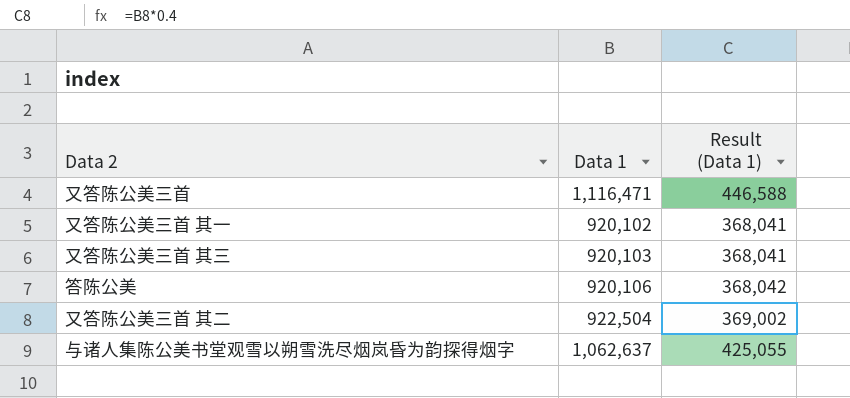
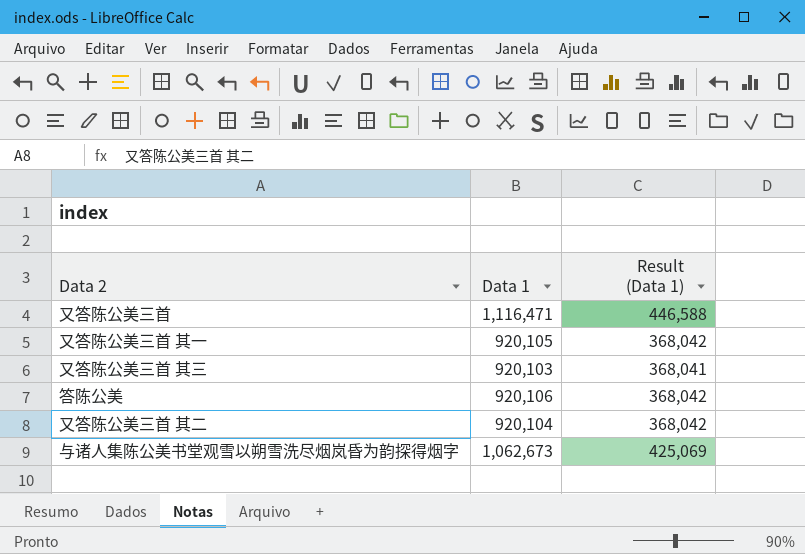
又答陈公美三首 其一 | Data 1: 920,102 -> 920,105
又答陈公美三首 其一 | Result (Data 1): 368,041 -> 368,042
又答陈公美三首 其二 | Data 1: 922,504 -> 920,104
又答陈公美三首 其二 | Result (Data 1): 369,002 -> 368,042
与诸人集陈公美书堂观雪以朔雪洗尽烟岚昏为韵探得烟字 | Data 1: 1,062,637 -> 1,062,673
与诸人集陈公美书堂观雪以朔雪洗尽烟岚昏为韵探得烟字 | Result (Data 1): 425,055 -> 425,069

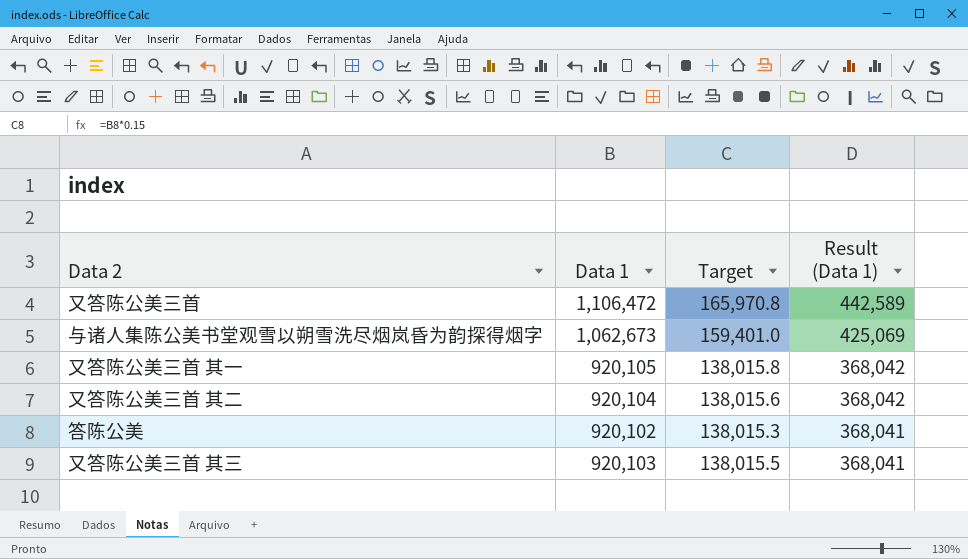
row order: none -> Result (Data 1) descending
column Target | formula: none -> [Data 1] * 0.15
又答陈公美三首 | Data 1: 1,116,471 -> 1,106,472
又答陈公美三首 | Result (Data 1): 446,588 -> 442,589
答陈公美 | Data 1: 920,106 -> 920,102
答陈公美 | Result (Data 1): 368,042 -> 368,041

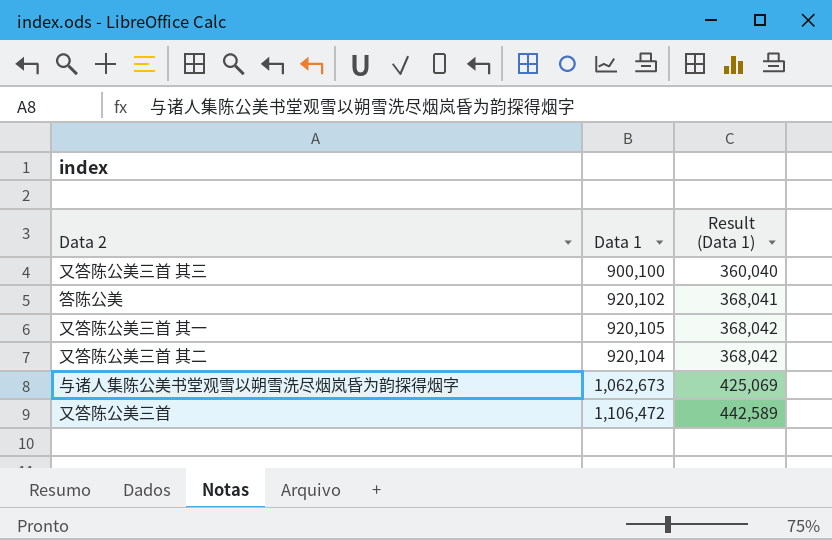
row order: Result (Data 1) descending -> Result (Data 1) ascending
column Target | formula: [Data 1] * 0.15 -> none
又答陈公美三首 其三 | Data 1: 920,103 -> 900,100
又答陈公美三首 其三 | Result (Data 1): 368,041 -> 360,040

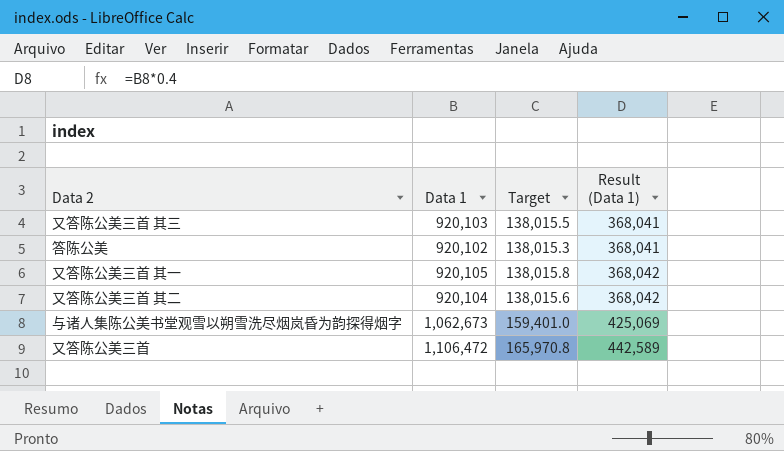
column Target | formula: none -> [Data 1] * 0.15
又答陈公美三首 其三 | Data 1: 900,100 -> 920,103
又答陈公美三首 其三 | Result (Data 1): 360,040 -> 368,041

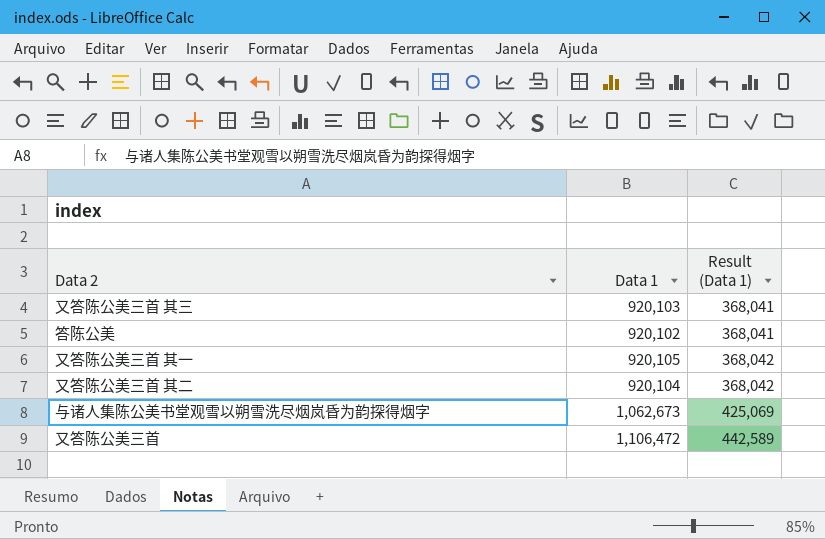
column Target | formula: [Data 1] * 0.15 -> none

